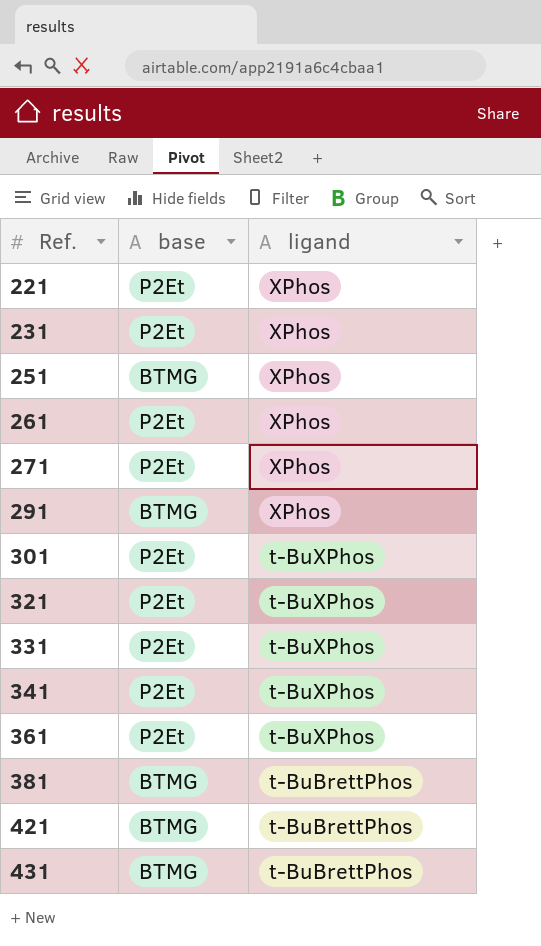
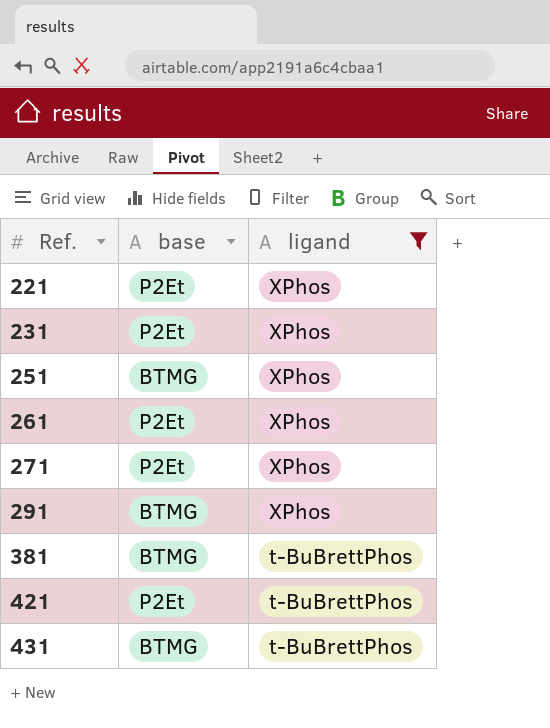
filter: none -> ligand != t-BuXPhos
421 | base: BTMG -> P2Et

